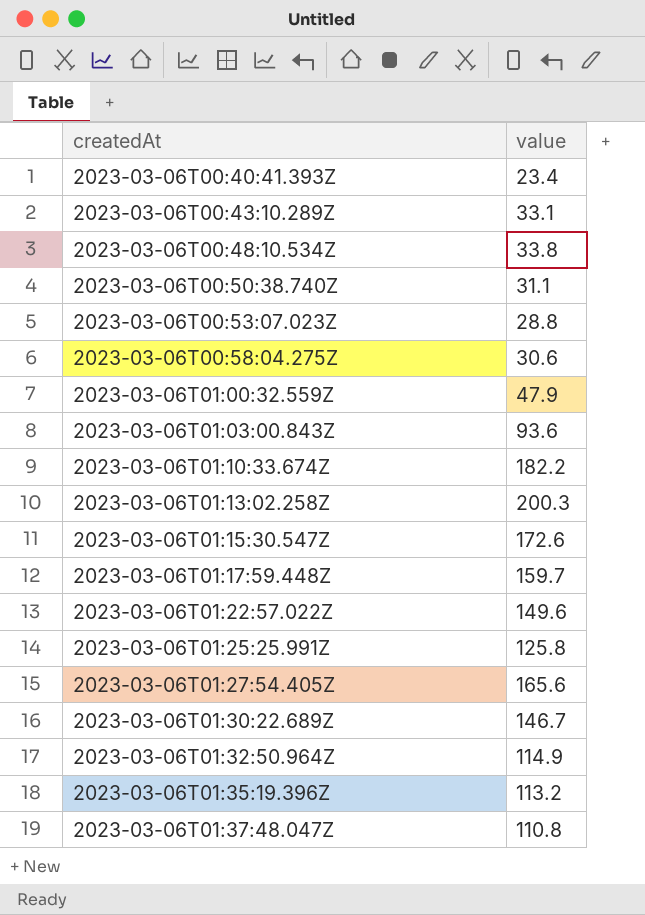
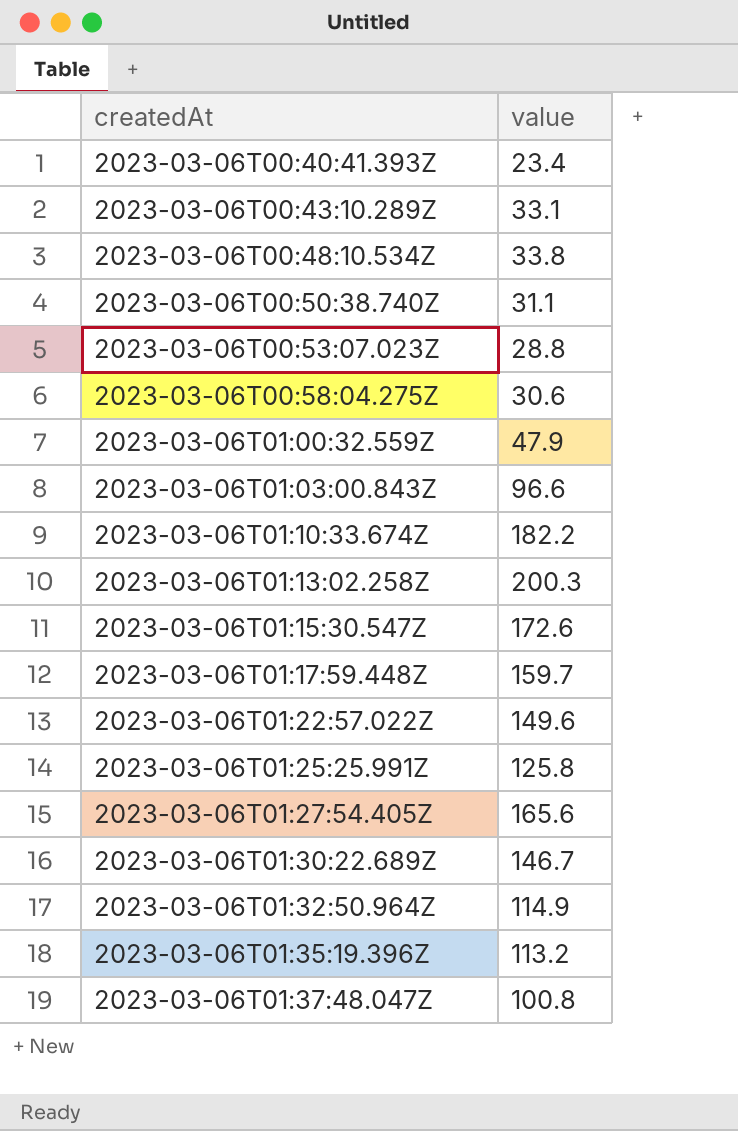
2023-03-06T01:03:00.843Z | value: 93.6 -> 96.6
2023-03-06T01:37:48.047Z | value: 110.8 -> 100.8

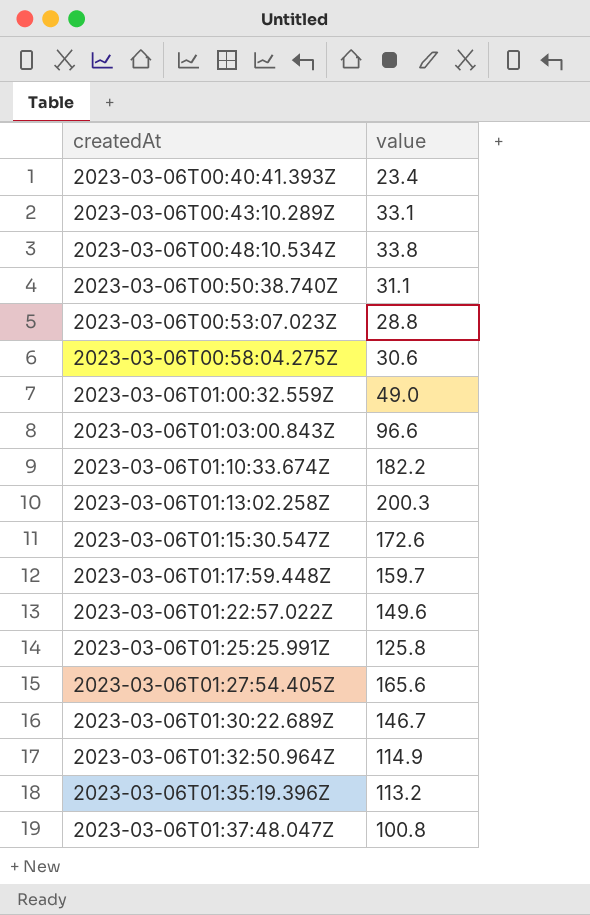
2023-03-06T01:00:32.559Z | value: 47.9 -> 49.0

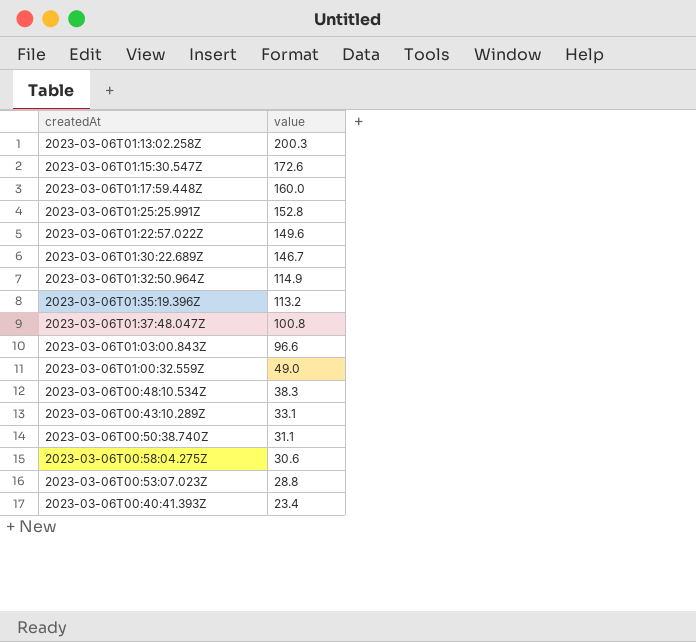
row order: createdAt ascending -> value descending
row 2023-03-06T01:10:33.674Z: 182.2 -> none
row 2023-03-06T01:27:54.405Z: 165.6 -> none
2023-03-06T01:17:59.448Z | value: 159.7 -> 160.0
2023-03-06T01:25:25.991Z | value: 125.8 -> 152.8
2023-03-06T00:48:10.534Z | value: 33.8 -> 38.3

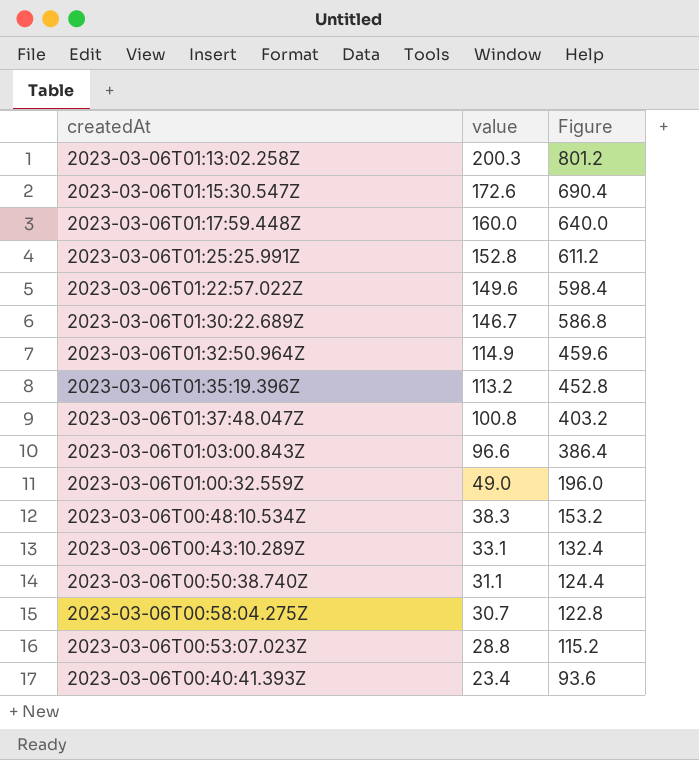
column Figure | formula: none -> [value] * 4
2023-03-06T00:58:04.275Z | value: 30.6 -> 30.7

